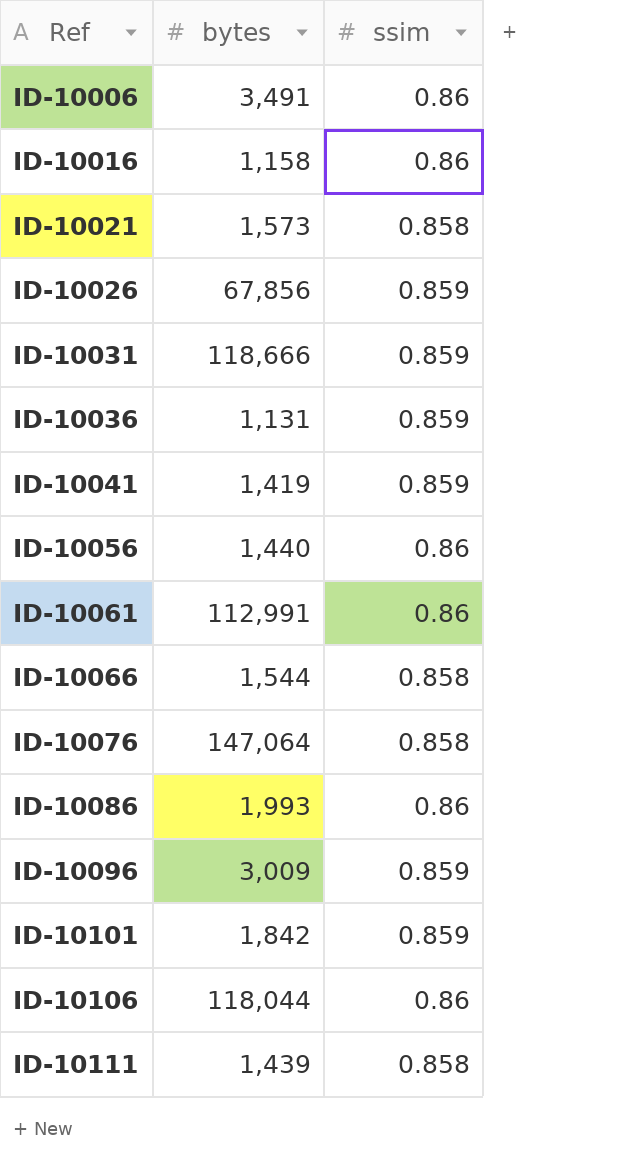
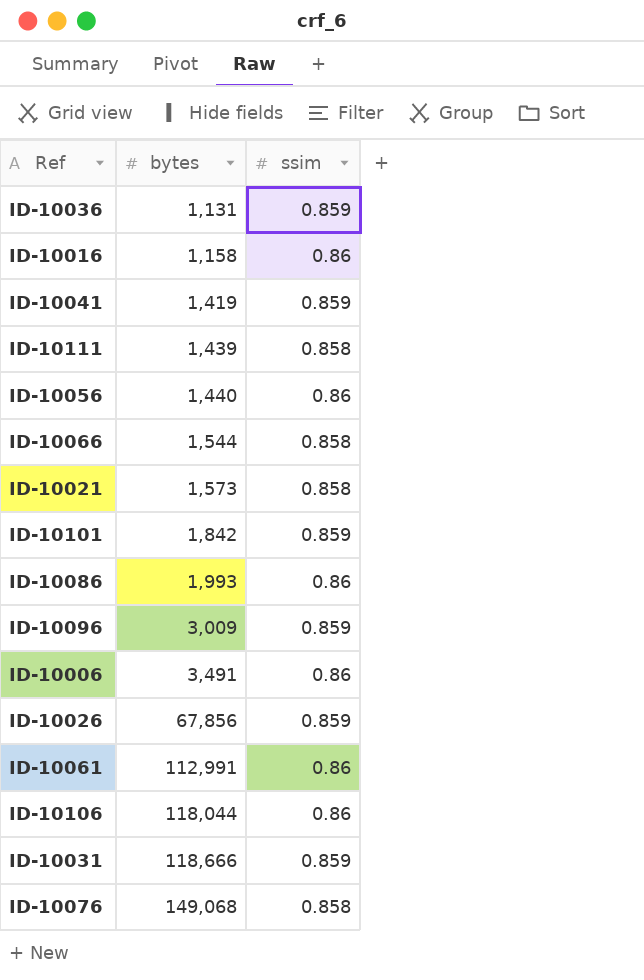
row order: Ref ascending -> bytes ascending
ID-10076 | bytes: 147,064 -> 149,068

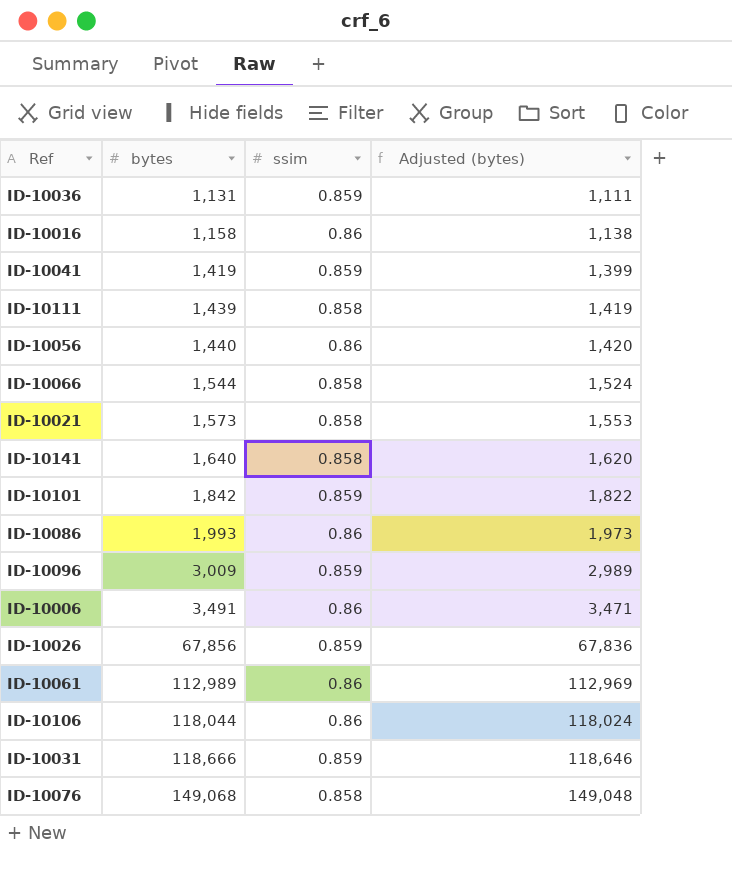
column Adjusted (bytes) | formula: none -> [bytes] - 20
row ID-10141: none -> 1,640 | 0.858 | 1,620
ID-10061 | bytes: 112,991 -> 112,989

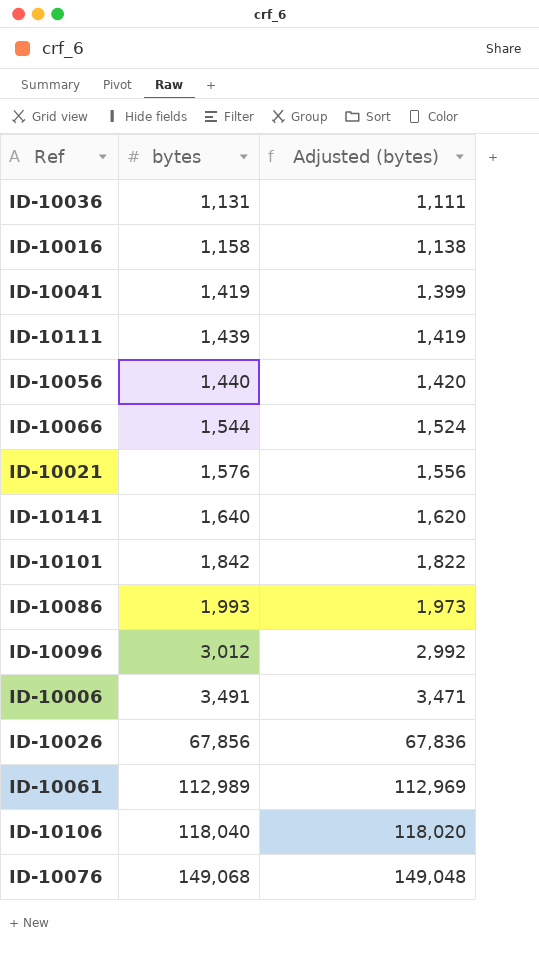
column ssim | position: 3 -> none
row ID-10031: 118,666 | 0.859 | 118,646 -> none
ID-10021 | bytes: 1,573 -> 1,576
ID-10021 | Adjusted (bytes): 1,553 -> 1,556
ID-10096 | bytes: 3,009 -> 3,012
ID-10096 | Adjusted (bytes): 2,989 -> 2,992
ID-10106 | bytes: 118,044 -> 118,040
ID-10106 | Adjusted (bytes): 118,024 -> 118,020

